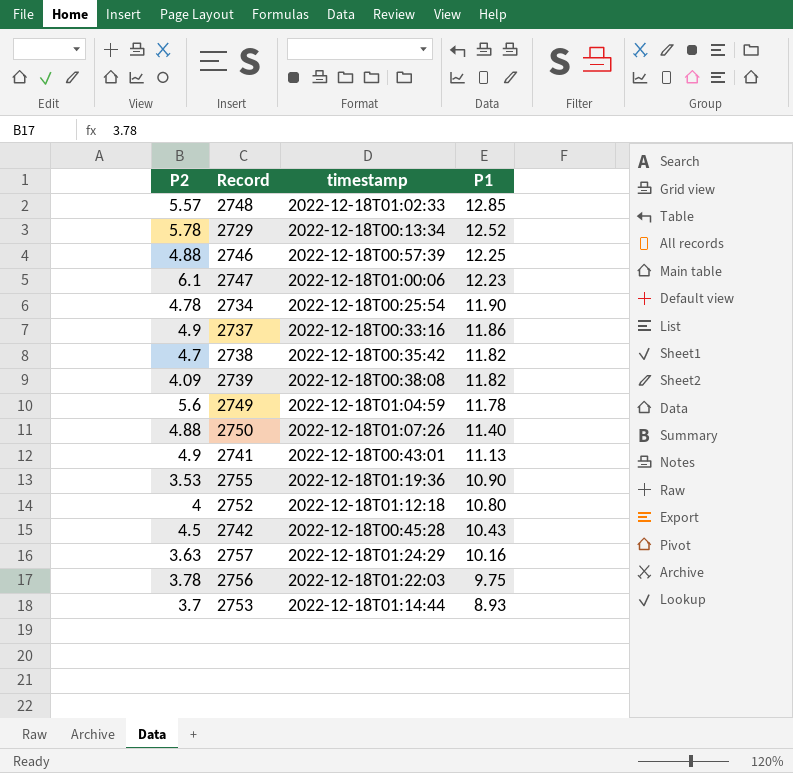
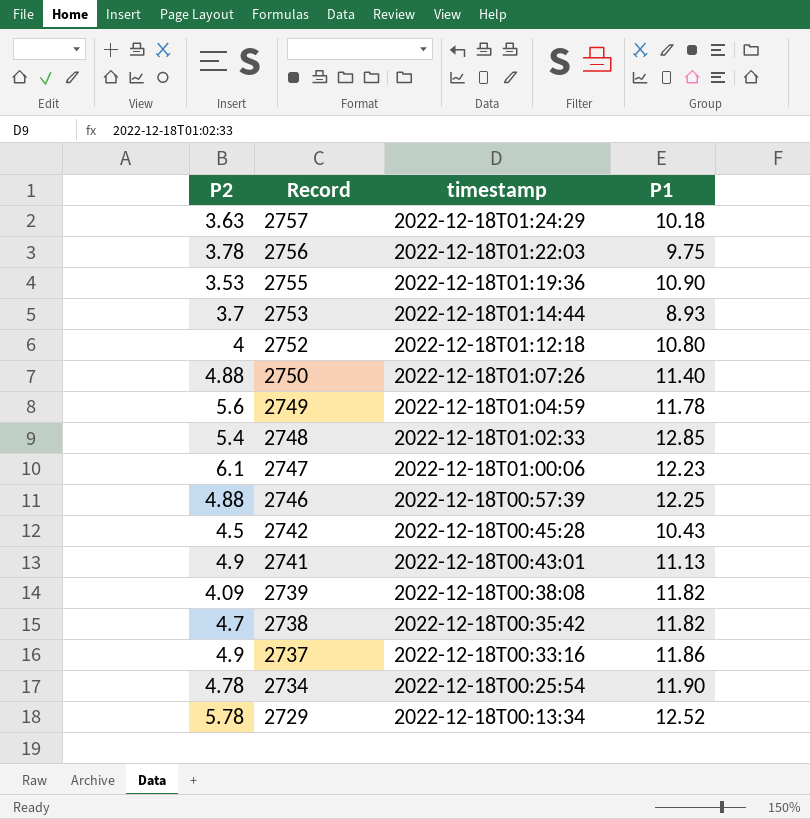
row order: P1 descending -> Record descending
2757 | P1: 10.16 -> 10.18
2748 | P2: 5.57 -> 5.4

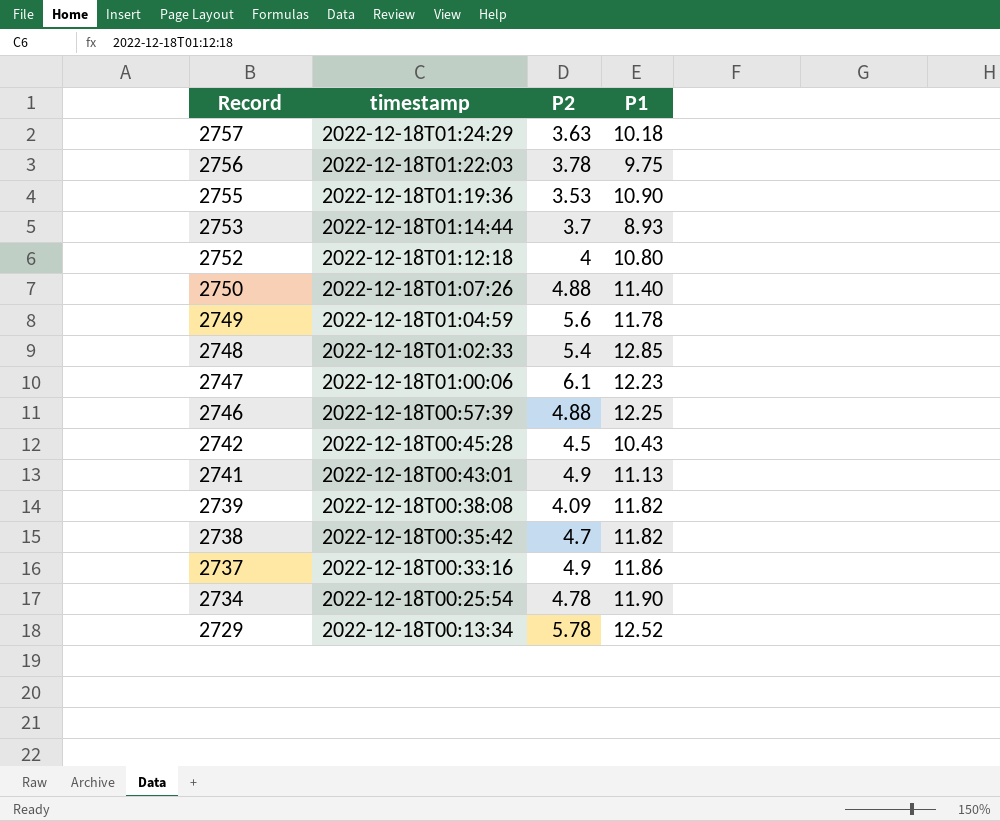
column P2 | position: 1 -> 3

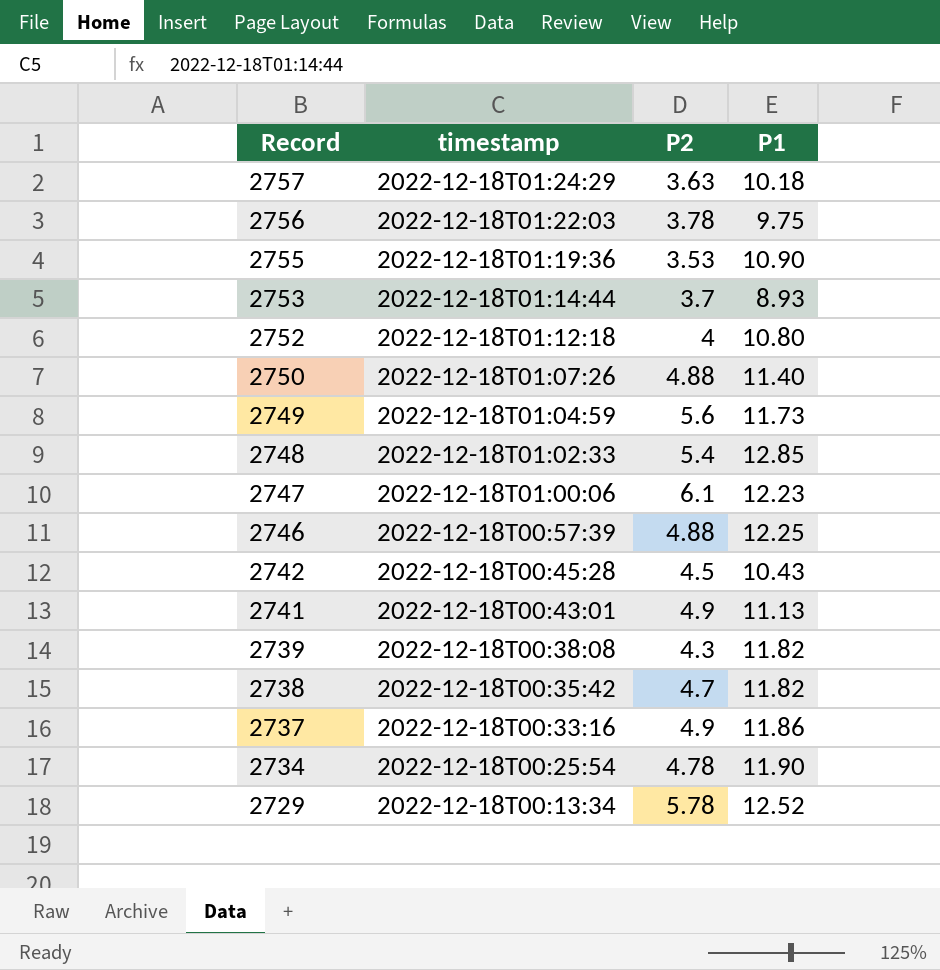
2749 | P1: 11.78 -> 11.73
2739 | P2: 4.09 -> 4.3

